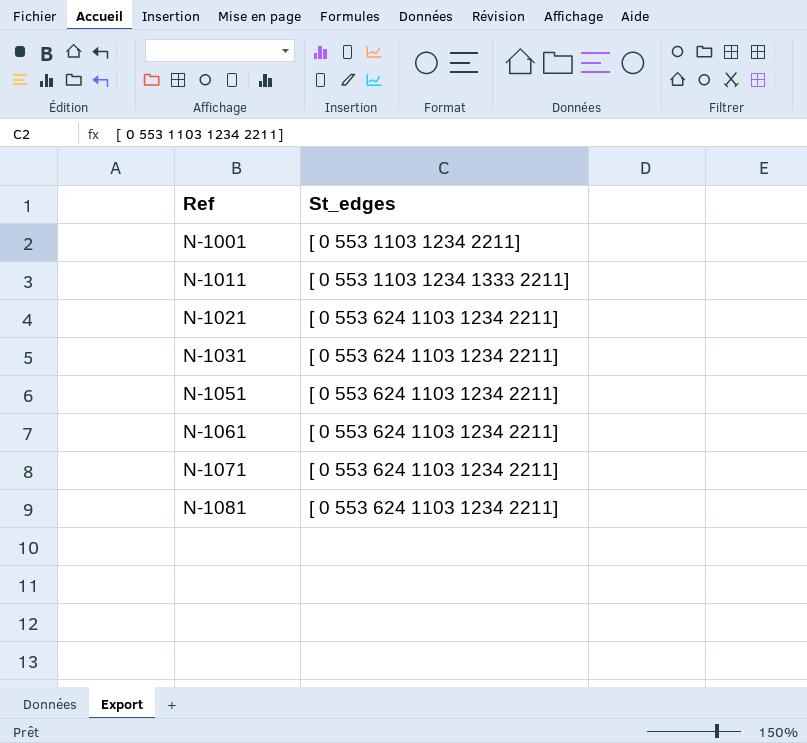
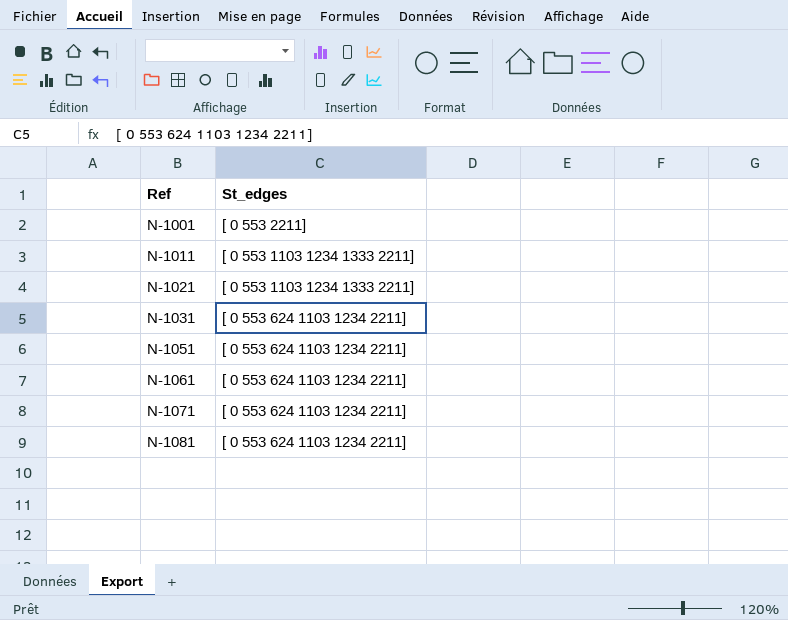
N-1001 | St_edges: [ 0 553 1103 1234 2211] -> [ 0 553 2211]
N-1021 | St_edges: [ 0 553 624 1103 1234 2211] -> [ 0 553 1103 1234 1333 2211]

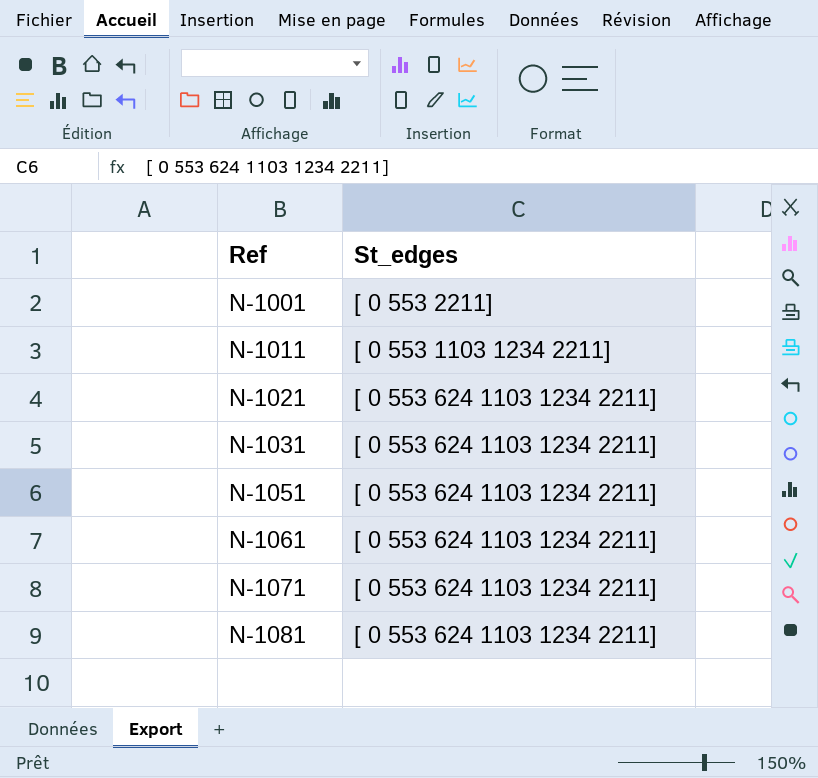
N-1011 | St_edges: [ 0 553 1103 1234 1333 2211] -> [ 0 553 1103 1234 2211]
N-1021 | St_edges: [ 0 553 1103 1234 1333 2211] -> [ 0 553 624 1103 1234 2211]

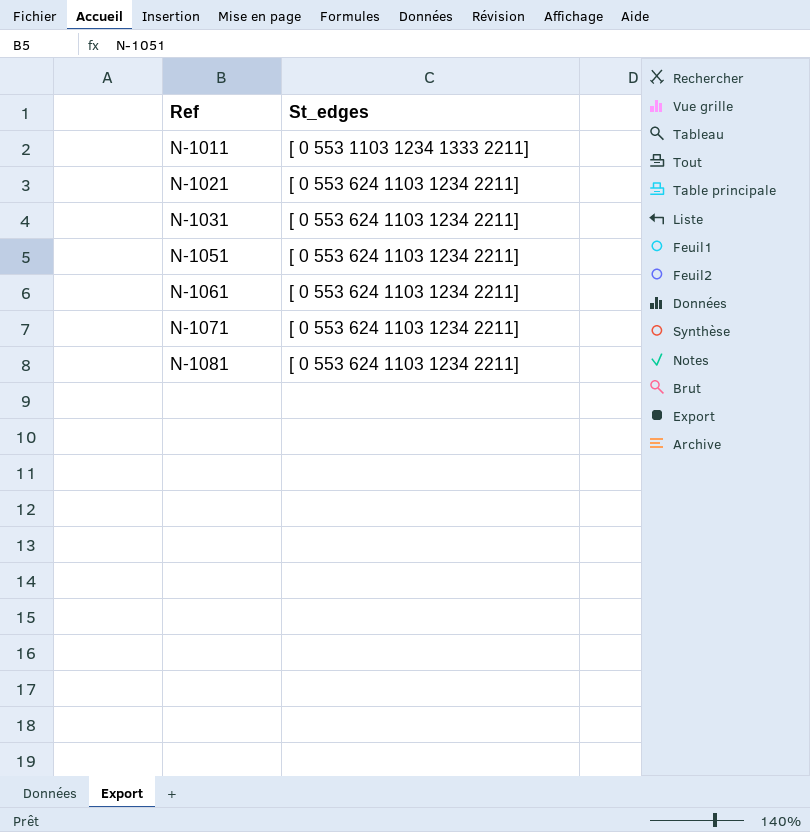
row N-1001: [ 0 553 2211] -> none
N-1011 | St_edges: [ 0 553 1103 1234 2211] -> [ 0 553 1103 1234 1333 2211]

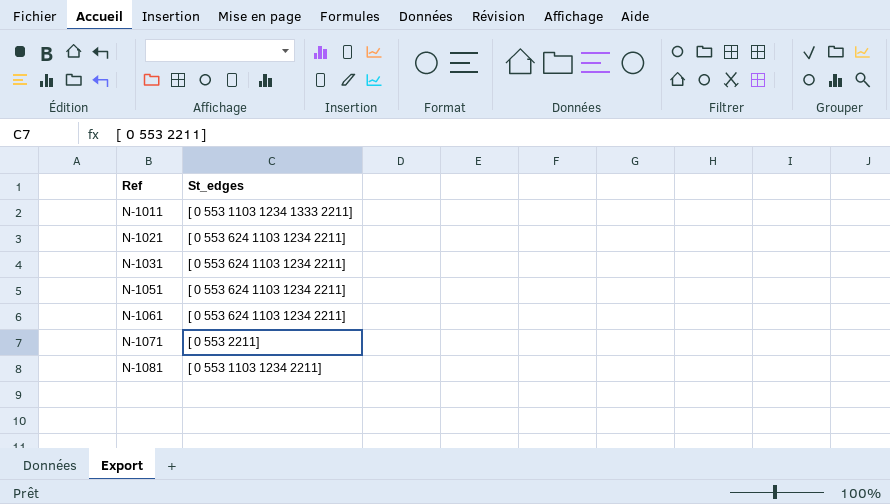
N-1071 | St_edges: [ 0 553 624 1103 1234 2211] -> [ 0 553 2211]
N-1081 | St_edges: [ 0 553 624 1103 1234 2211] -> [ 0 553 1103 1234 2211]

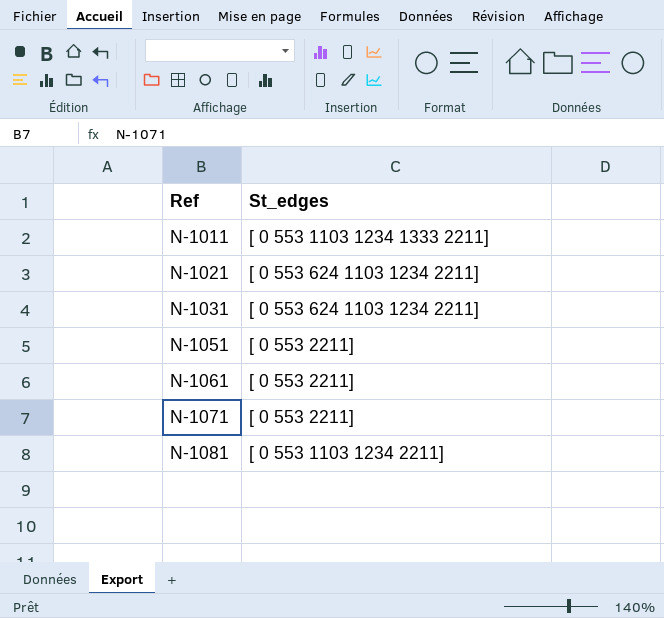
N-1051 | St_edges: [ 0 553 624 1103 1234 2211] -> [ 0 553 2211]
N-1061 | St_edges: [ 0 553 624 1103 1234 2211] -> [ 0 553 2211]

